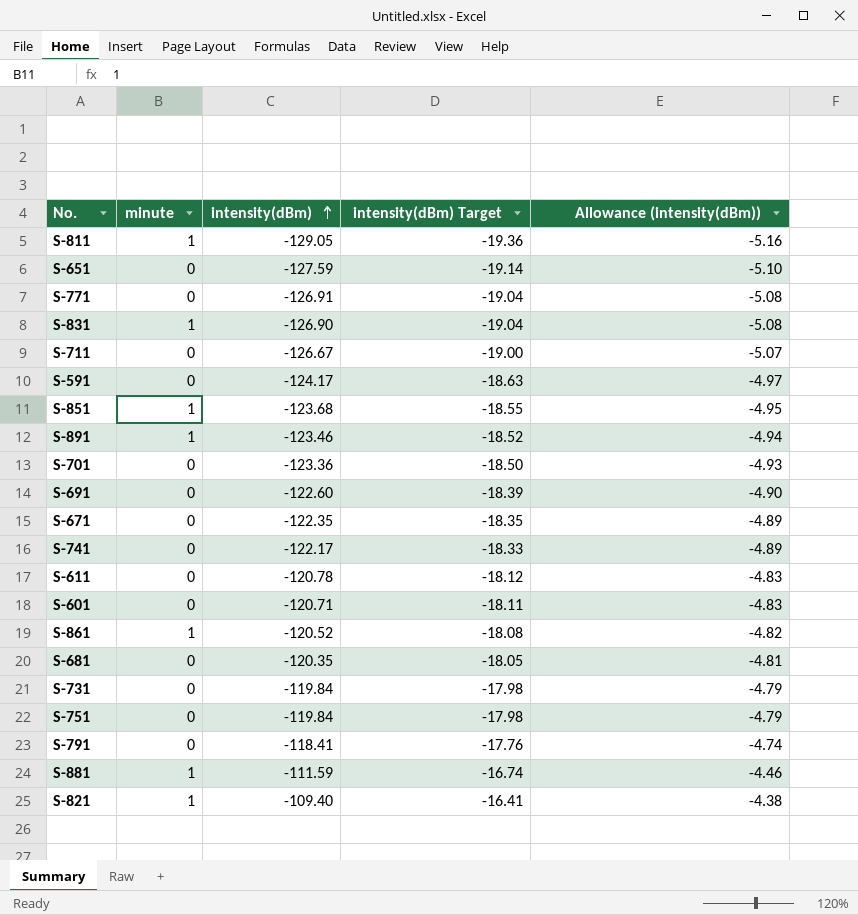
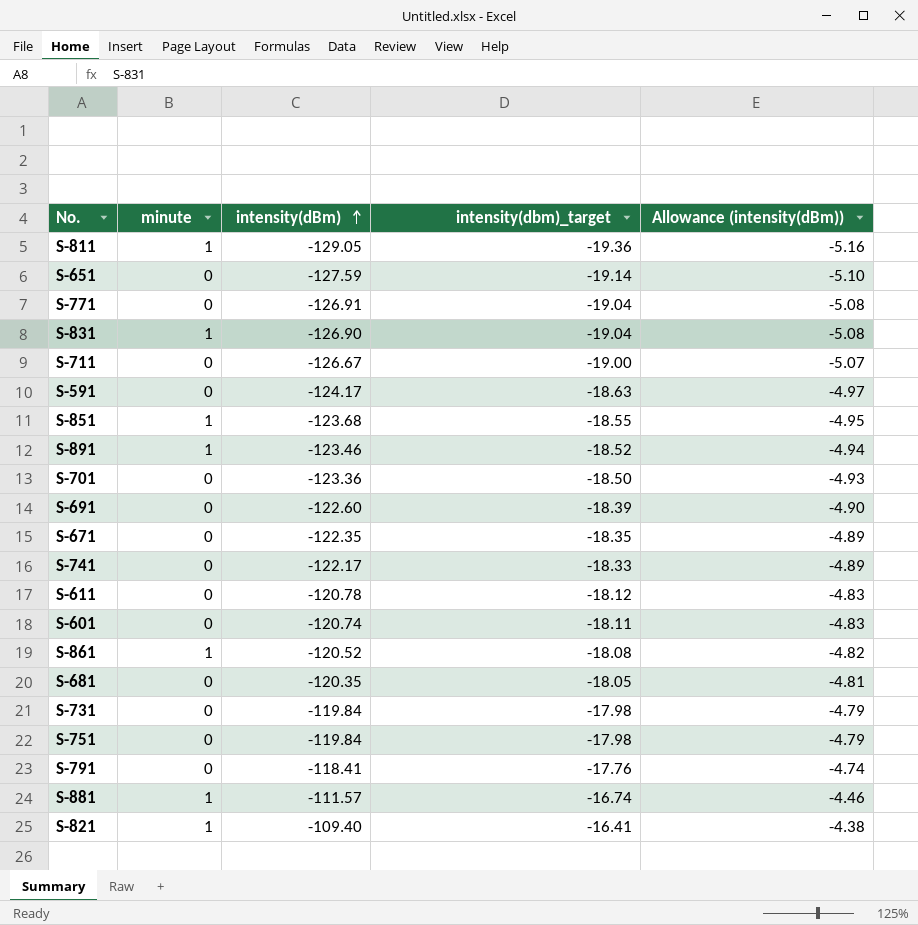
column name: intensity(dBm) Target -> intensity(dbm)_target
S-601 | intensity(dBm): -120.71 -> -120.74
S-881 | intensity(dBm): -111.59 -> -111.57

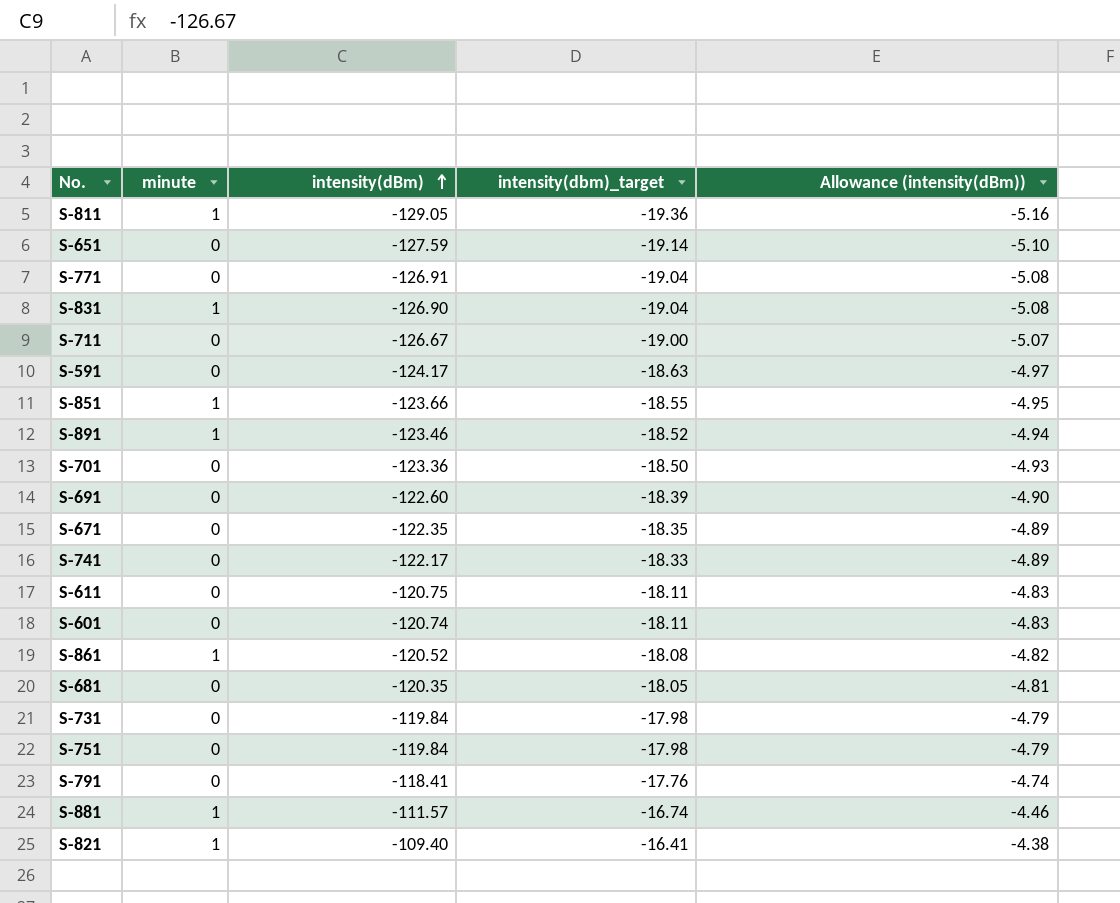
S-851 | intensity(dBm): -123.68 -> -123.66
S-611 | intensity(dBm): -120.78 -> -120.75
S-611 | intensity(dbm)_target: -18.12 -> -18.11

